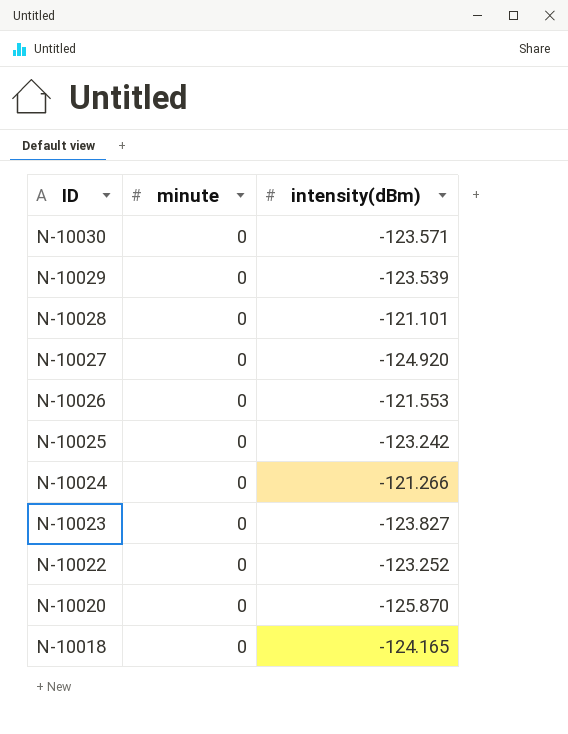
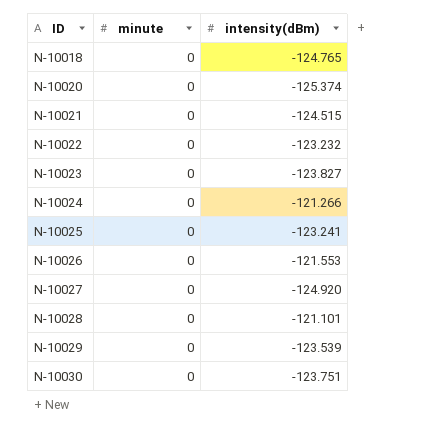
row order: ID descending -> ID ascending
N-10018 | intensity(dBm): -124.165 -> -124.765
N-10020 | intensity(dBm): -125.870 -> -125.374
row N-10021: none -> 0 | -124.515
N-10022 | intensity(dBm): -123.252 -> -123.232
N-10025 | intensity(dBm): -123.242 -> -123.241
N-10030 | intensity(dBm): -123.571 -> -123.751

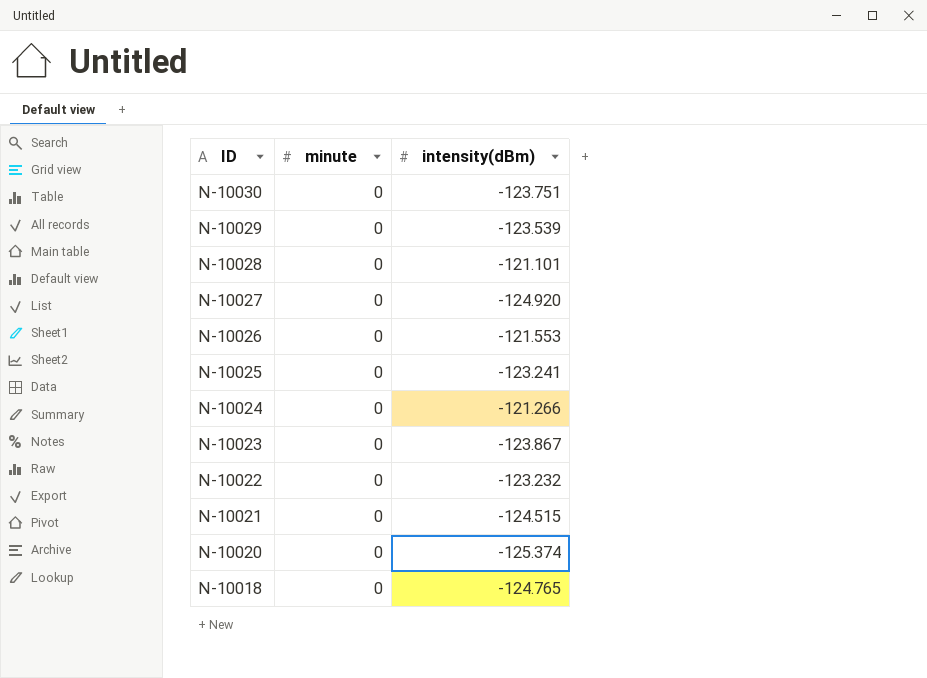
row order: ID ascending -> ID descending
N-10023 | intensity(dBm): -123.827 -> -123.867

